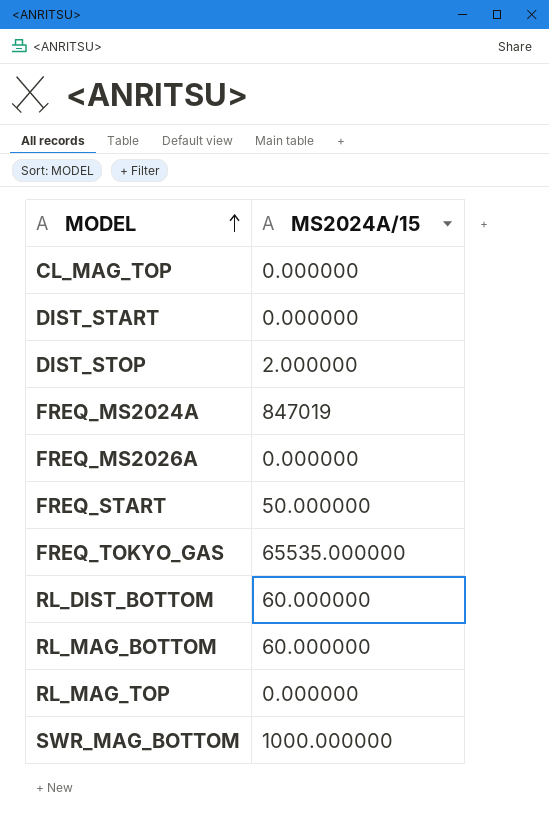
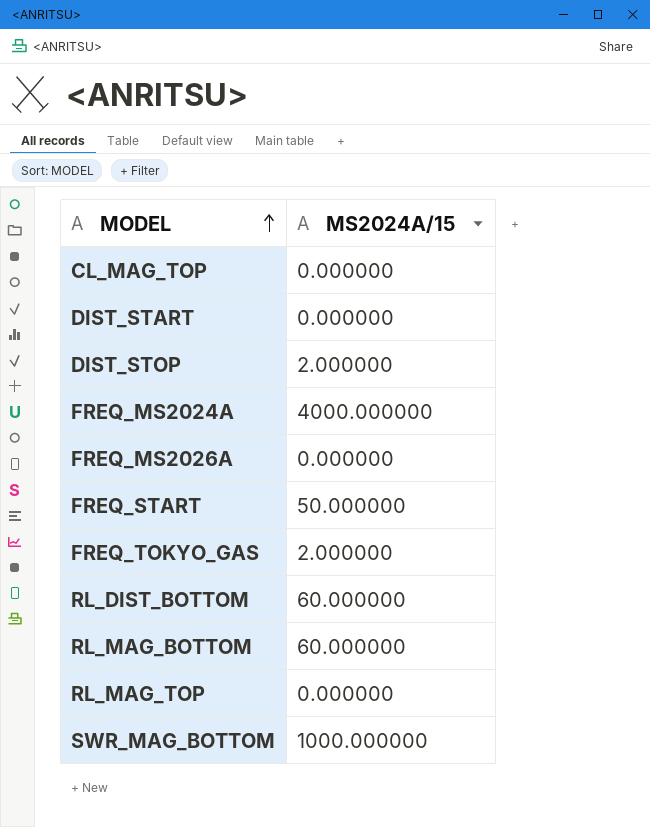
FREQ_MS2024A | MS2024A/15: 847019 -> 4000.000000
FREQ_TOKYO_GAS | MS2024A/15: 65535.000000 -> 2.000000

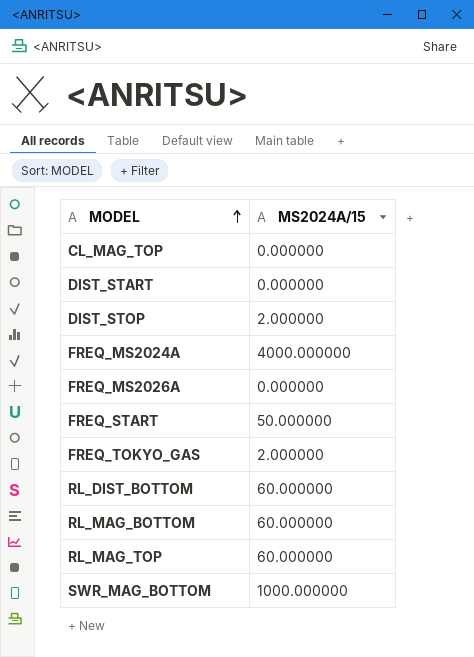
RL_MAG_TOP | MS2024A/15: 0.000000 -> 60.000000

